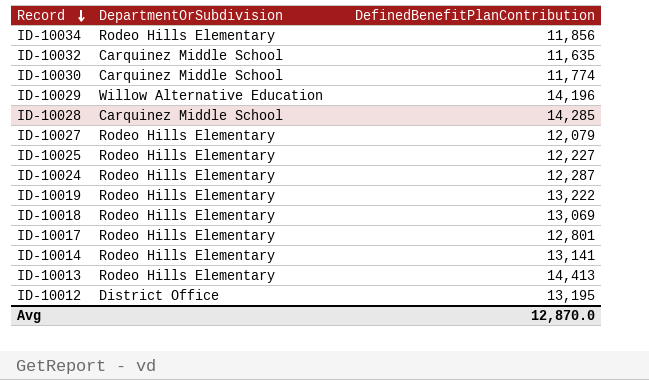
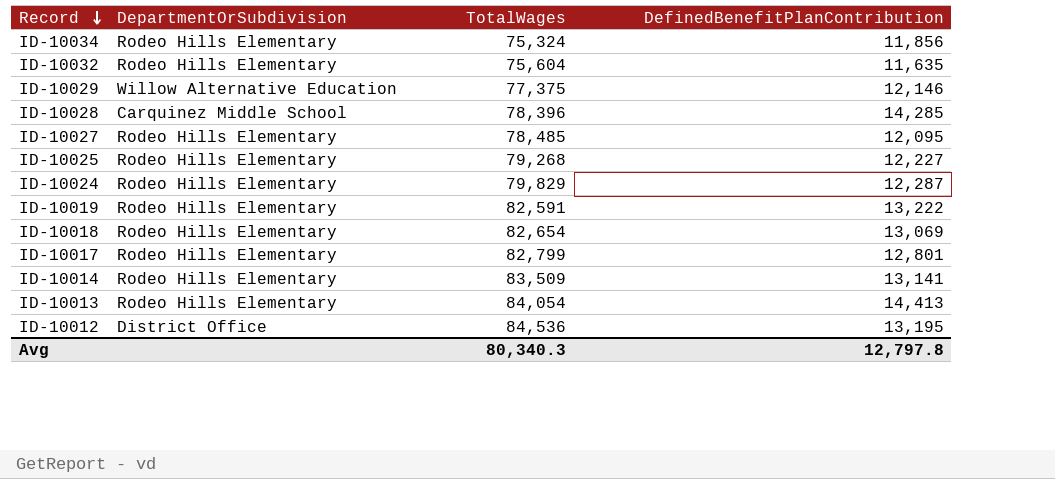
column TotalWages | position: none -> 3
row ID-10030: Carquinez Middle School | 11,774 -> none
ID-10032 | DepartmentOrSubdivision: Carquinez Middle School -> Rodeo Hills Elementary
ID-10029 | DefinedBenefitPlanContribution: 14,196 -> 12,146
ID-10027 | DefinedBenefitPlanContribution: 12,079 -> 12,095
Avg | DefinedBenefitPlanContribution: 12,870.0 -> 12,797.8

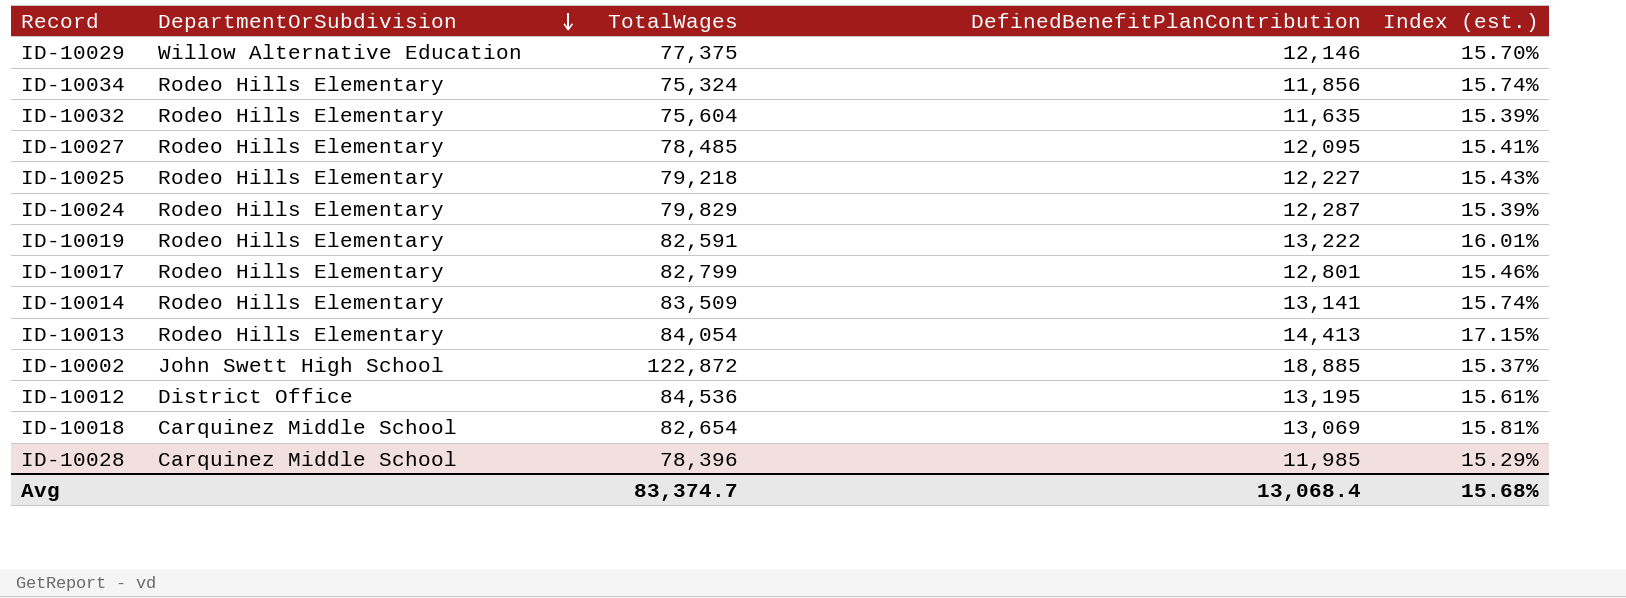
row order: Record descending -> DepartmentOrSubdivision descending
column Index (est.) | formula: none -> [DefinedBenefitPlanContribution] / [TotalWages]
ID-10025 | TotalWages: 79,268 -> 79,218
row ID-10002: none -> John Swett High School | 122,872 | 18,885 | 15.37%
ID-10018 | DepartmentOrSubdivision: Rodeo Hills Elementary -> Carquinez Middle School
ID-10028 | DefinedBenefitPlanContribution: 14,285 -> 11,985
Avg | TotalWages: 80,340.3 -> 83,374.7
Avg | DefinedBenefitPlanContribution: 12,797.8 -> 13,068.4

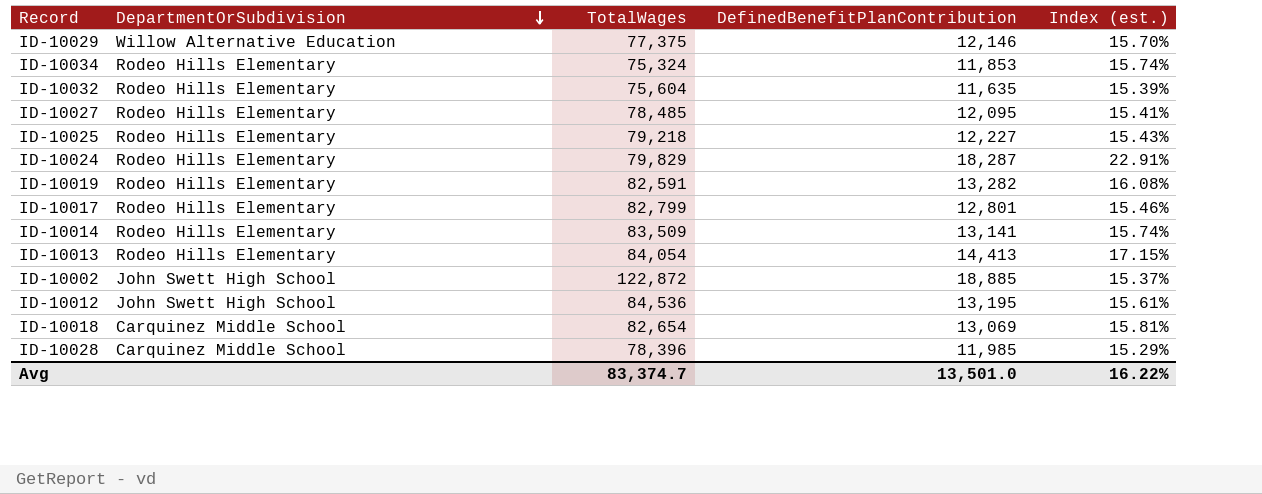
ID-10034 | DefinedBenefitPlanContribution: 11,856 -> 11,853
ID-10024 | DefinedBenefitPlanContribution: 12,287 -> 18,287
ID-10024 | Index (est.): 15.39% -> 22.91%
ID-10019 | DefinedBenefitPlanContribution: 13,222 -> 13,282
ID-10019 | Index (est.): 16.01% -> 16.08%
ID-10012 | DepartmentOrSubdivision: District Office -> John Swett High School
Avg | DefinedBenefitPlanContribution: 13,068.4 -> 13,501.0
Avg | Index (est.): 15.68% -> 16.22%

